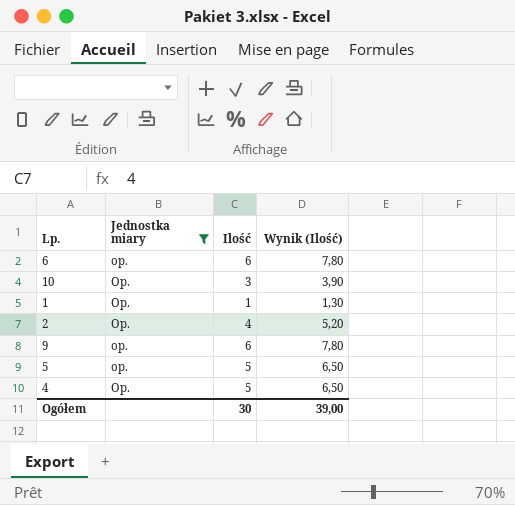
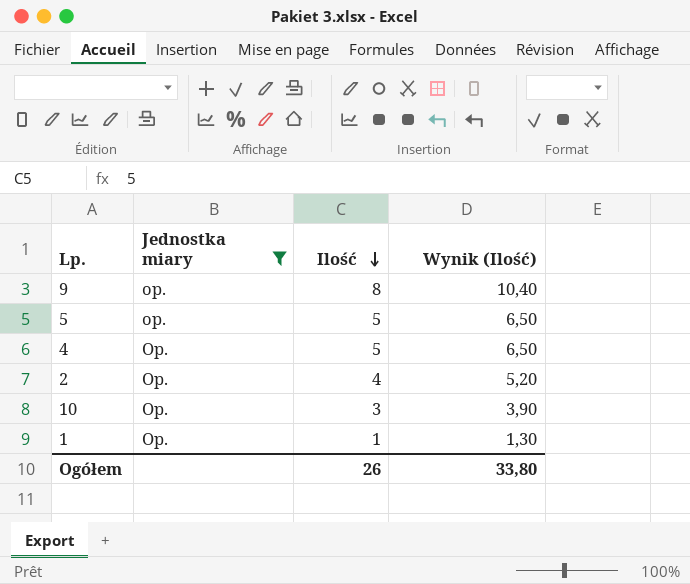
row order: none -> Ilość descending
row 6: op. | 6 | 7,80 -> none
9 | Ilość: 6 -> 8
9 | Wynik (Ilość): 7,80 -> 10,40
Ogółem | Ilość: 30 -> 26
Ogółem | Wynik (Ilość): 39,00 -> 33,80

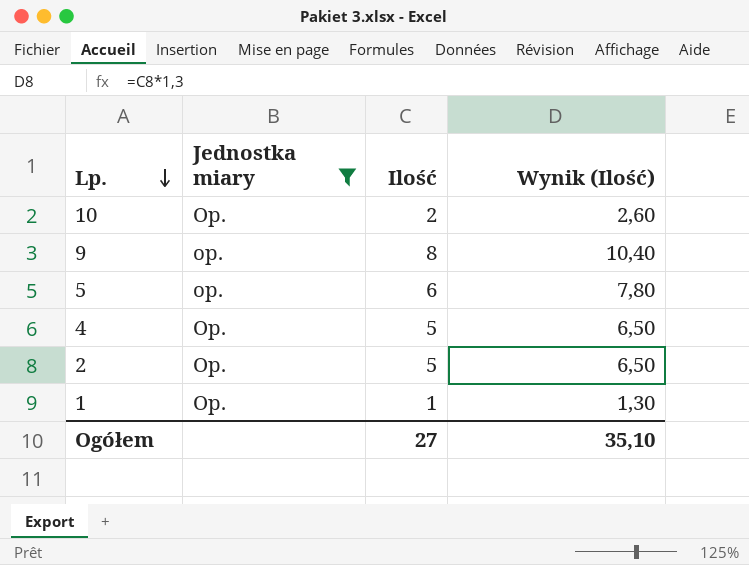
row order: Ilość descending -> Lp. descending
10 | Ilość: 3 -> 2
10 | Wynik (Ilość): 3,90 -> 2,60
5 | Ilość: 5 -> 6
5 | Wynik (Ilość): 6,50 -> 7,80
2 | Ilość: 4 -> 5
2 | Wynik (Ilość): 5,20 -> 6,50
Ogółem | Ilość: 26 -> 27
Ogółem | Wynik (Ilość): 33,80 -> 35,10

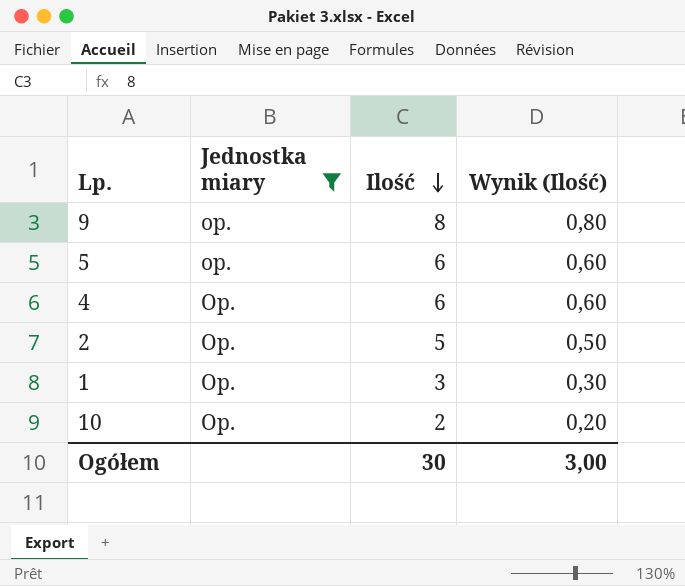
row order: Lp. descending -> Ilość descending
column Wynik (Ilość) | formula: [Ilość] * 1,3 -> [Ilość] * 0,1
4 | Ilość: 5 -> 6
1 | Ilość: 1 -> 3
Ogółem | Ilość: 27 -> 30
Ogółem | Wynik (Ilość): 35,10 -> 3,00

